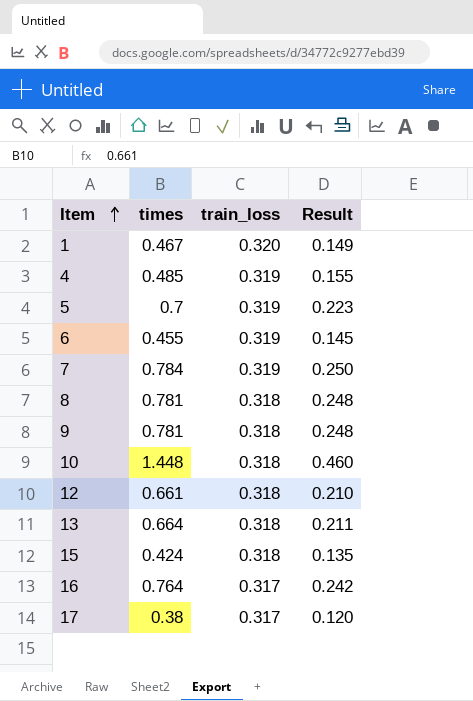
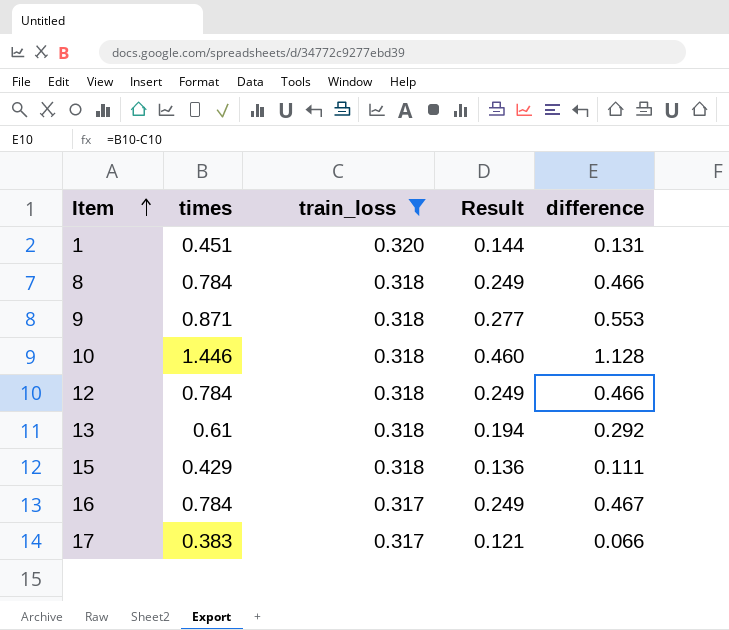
filter: none -> train_loss != 0.319
column difference | formula: none -> [times] - [train_loss]
1 | times: 0.467 -> 0.451
1 | Result: 0.149 -> 0.144
8 | times: 0.781 -> 0.784
8 | Result: 0.248 -> 0.249
9 | times: 0.781 -> 0.871
9 | Result: 0.248 -> 0.277
10 | times: 1.448 -> 1.446
12 | times: 0.661 -> 0.784
12 | Result: 0.210 -> 0.249
13 | times: 0.664 -> 0.61
13 | Result: 0.211 -> 0.194
15 | times: 0.424 -> 0.429
15 | Result: 0.135 -> 0.136
16 | times: 0.764 -> 0.784
16 | Result: 0.242 -> 0.249
17 | times: 0.38 -> 0.383
17 | Result: 0.120 -> 0.121

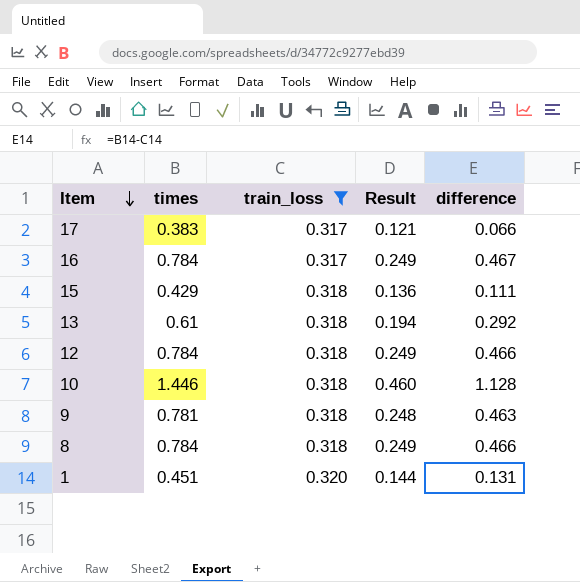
row order: Item ascending -> Item descending
9 | times: 0.871 -> 0.781
9 | Result: 0.277 -> 0.248
9 | difference: 0.553 -> 0.463

